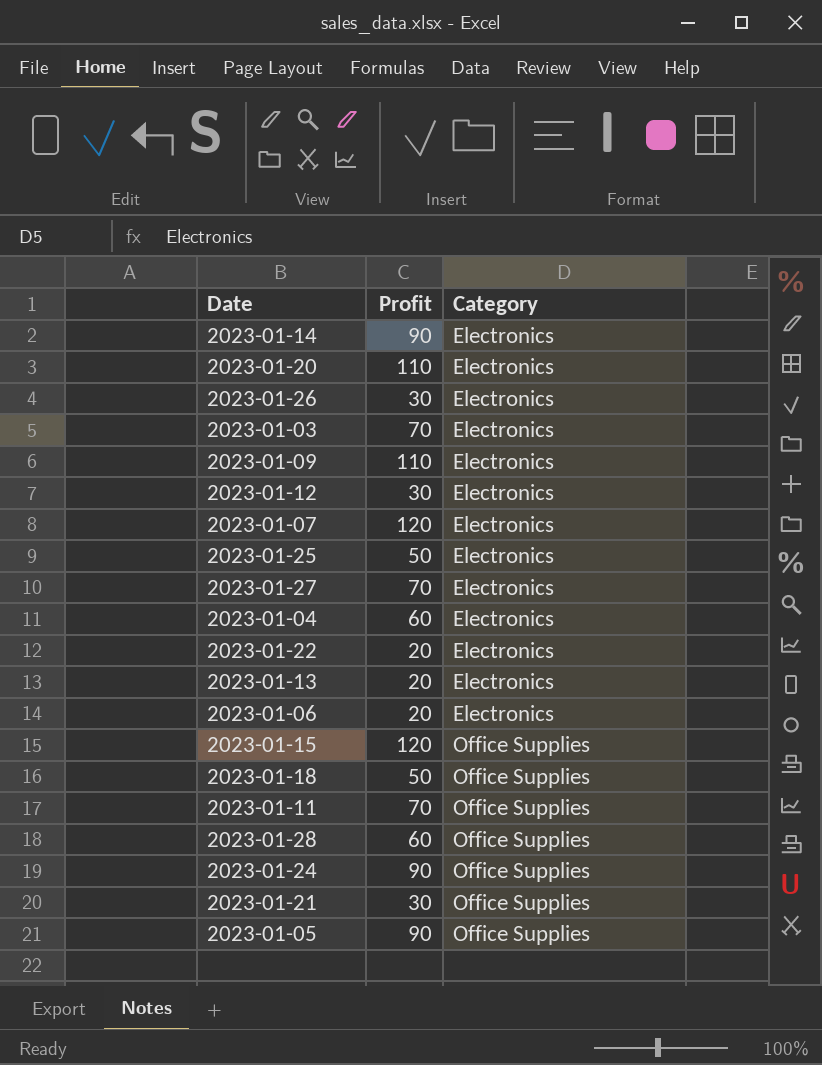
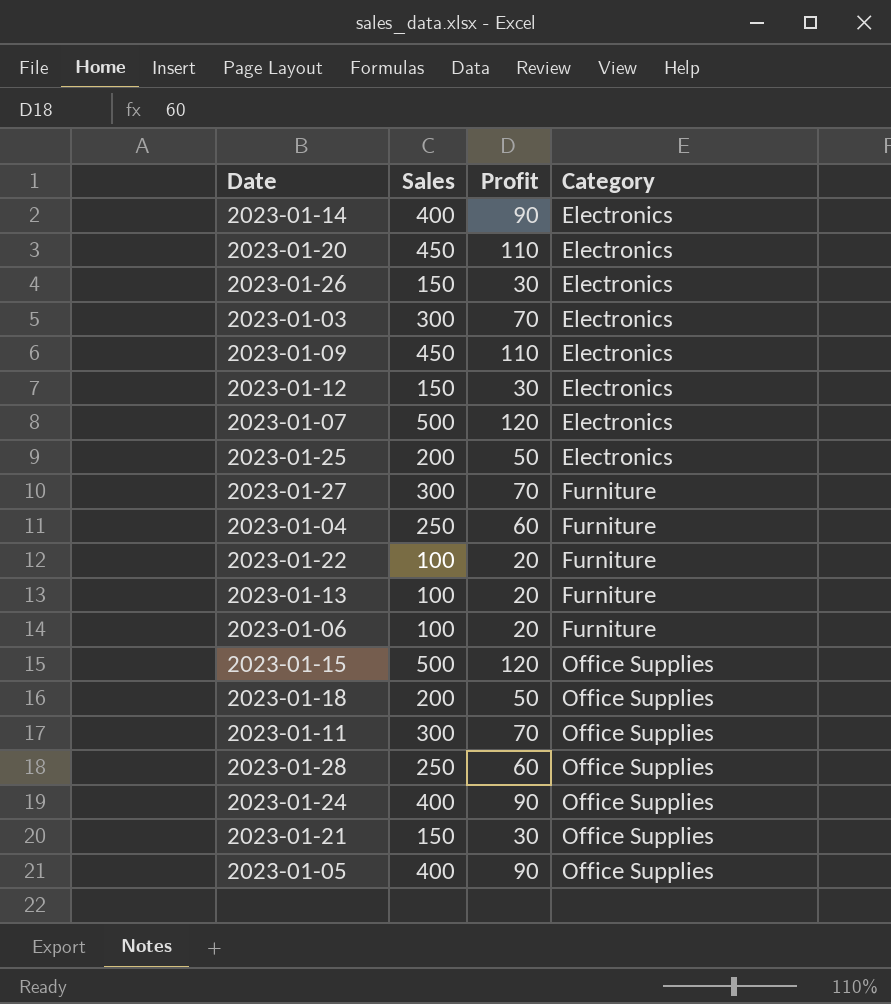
column Sales | position: none -> 2
2023-01-27 | Category: Electronics -> Furniture
2023-01-04 | Category: Electronics -> Furniture
2023-01-22 | Category: Electronics -> Furniture
2023-01-13 | Category: Electronics -> Furniture
2023-01-06 | Category: Electronics -> Furniture

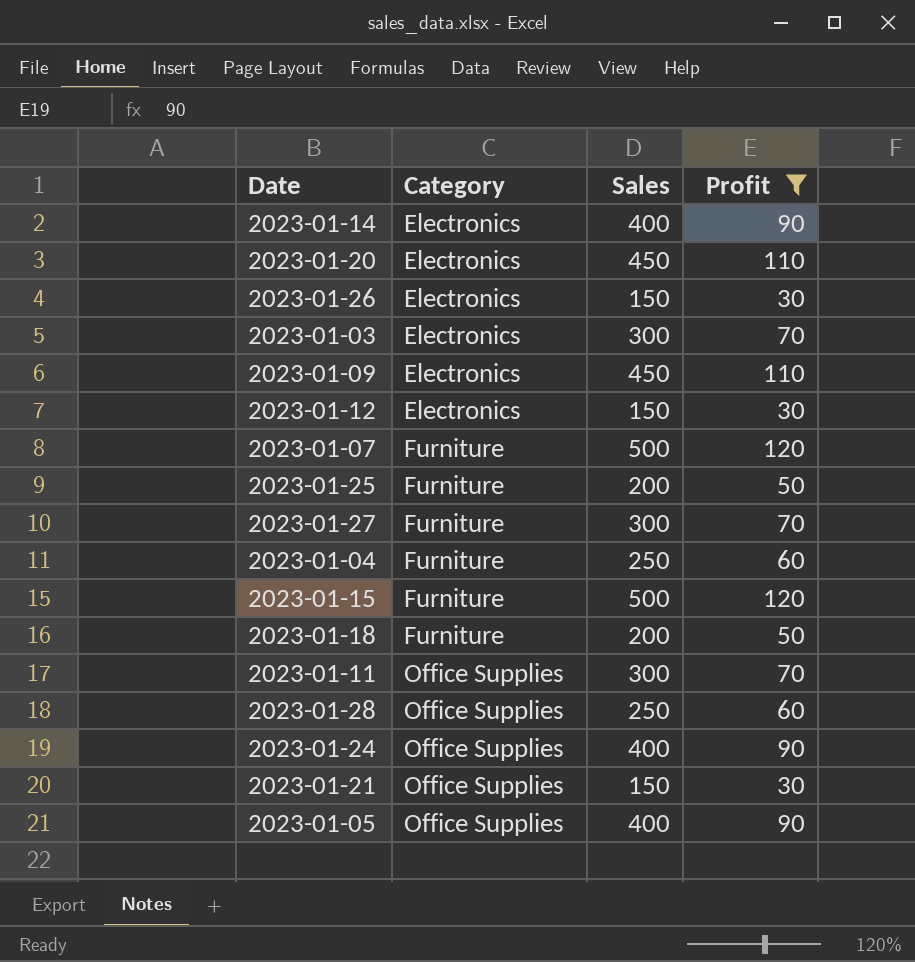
filter: none -> Profit != 20
column Category | position: 4 -> 2
2023-01-07 | Category: Electronics -> Furniture
2023-01-25 | Category: Electronics -> Furniture
2023-01-15 | Category: Office Supplies -> Furniture
2023-01-18 | Category: Office Supplies -> Furniture

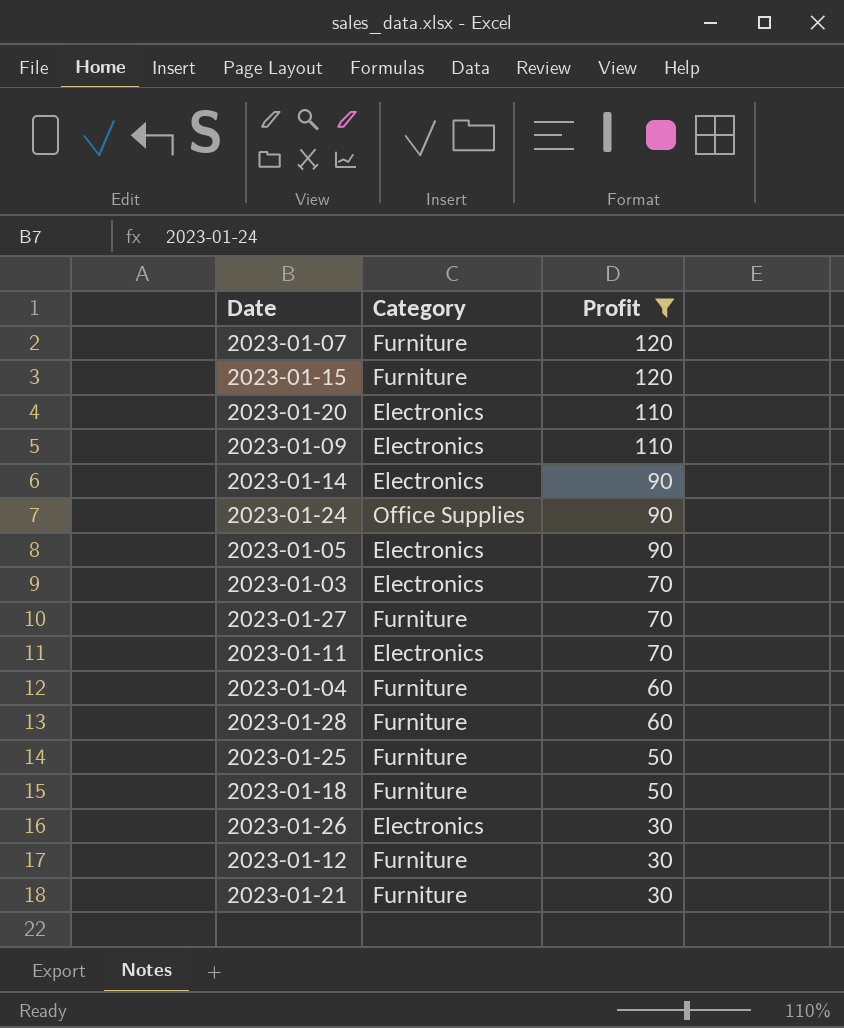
row order: Category ascending -> Profit descending
column Sales | position: 3 -> none
2023-01-05 | Category: Office Supplies -> Electronics
2023-01-11 | Category: Office Supplies -> Electronics
2023-01-28 | Category: Office Supplies -> Furniture
2023-01-12 | Category: Electronics -> Furniture
2023-01-21 | Category: Office Supplies -> Furniture

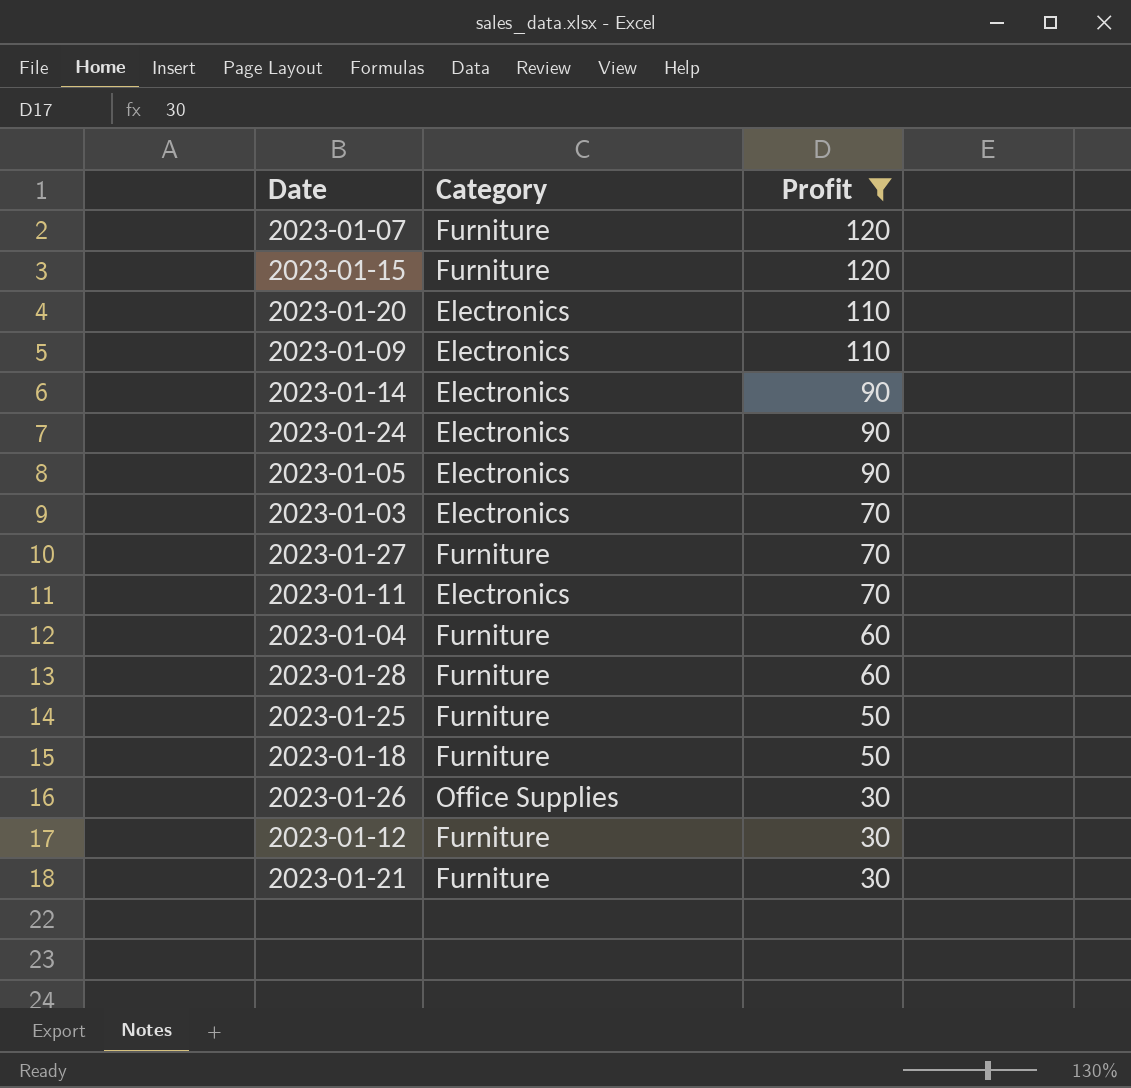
2023-01-24 | Category: Office Supplies -> Electronics
2023-01-26 | Category: Electronics -> Office Supplies

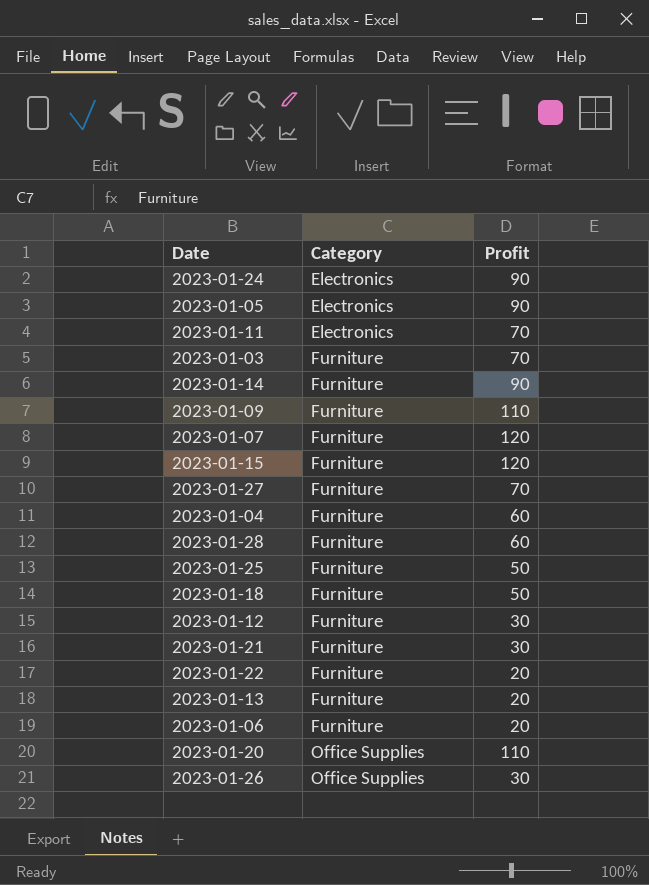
filter: Profit != 20 -> none
row order: Profit descending -> Category ascending
2023-01-03 | Category: Electronics -> Furniture
2023-01-14 | Category: Electronics -> Furniture
2023-01-09 | Category: Electronics -> Furniture
2023-01-20 | Category: Electronics -> Office Supplies

